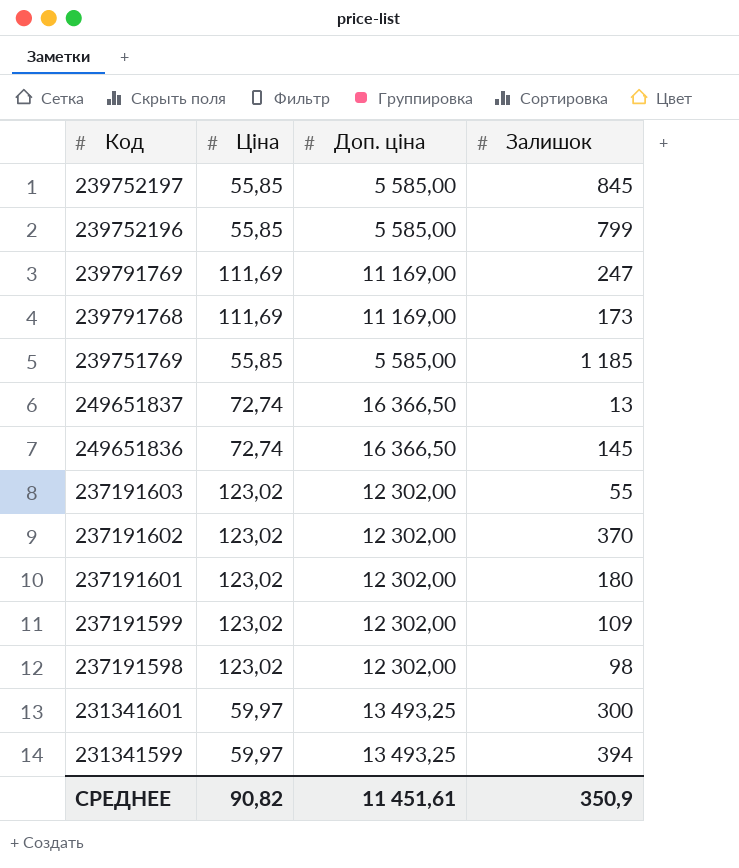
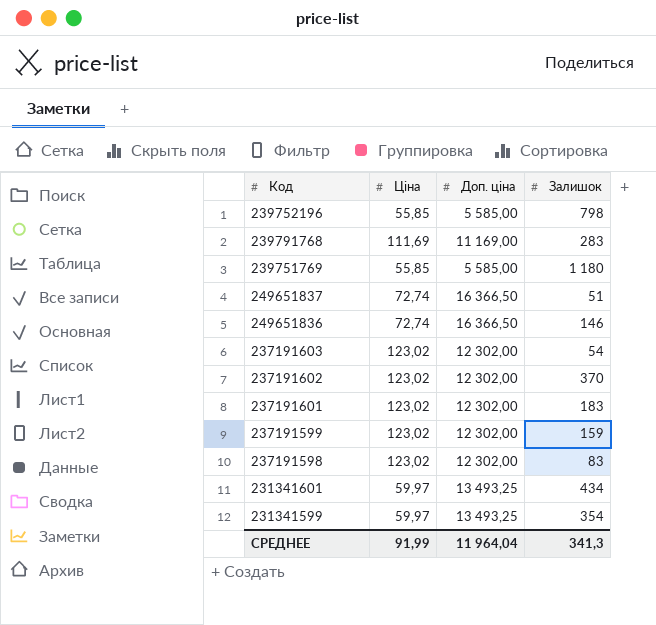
row 239752197: 55,85 | 5 585,00 | 845 -> none
row 239791769: 111,69 | 11 169,00 | 247 -> none
239752196 | Залишок: 799 -> 798
239791768 | Залишок: 173 -> 283
239751769 | Залишок: 1 185 -> 1 180
249651837 | Залишок: 13 -> 51
249651836 | Залишок: 145 -> 146
237191603 | Залишок: 55 -> 54
237191601 | Залишок: 180 -> 183
237191599 | Залишок: 109 -> 159
237191598 | Залишок: 98 -> 83
231341601 | Залишок: 300 -> 434
231341599 | Залишок: 394 -> 354
СРЕДНЕЕ | Ціна: 90,82 -> 91,99
СРЕДНЕЕ | Доп. ціна: 11 451,61 -> 11 964,04
СРЕДНЕЕ | Залишок: 350,9 -> 341,3

